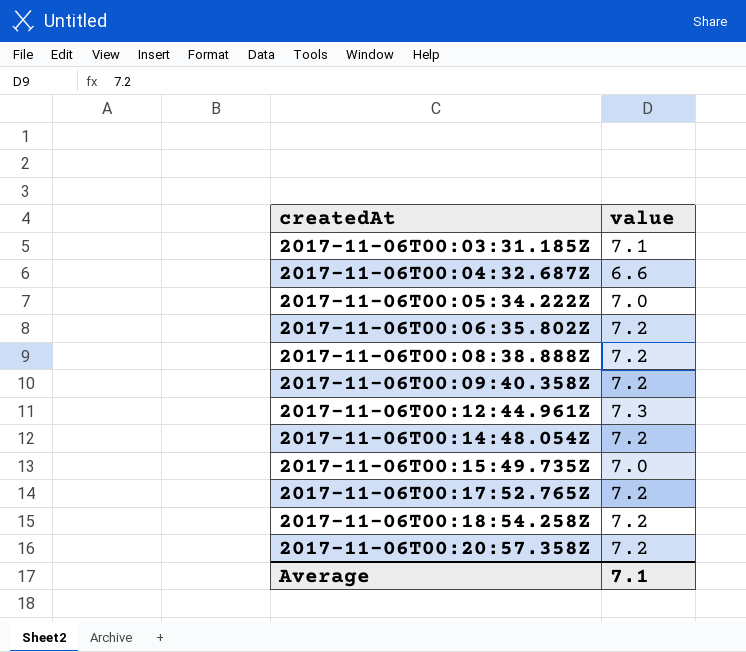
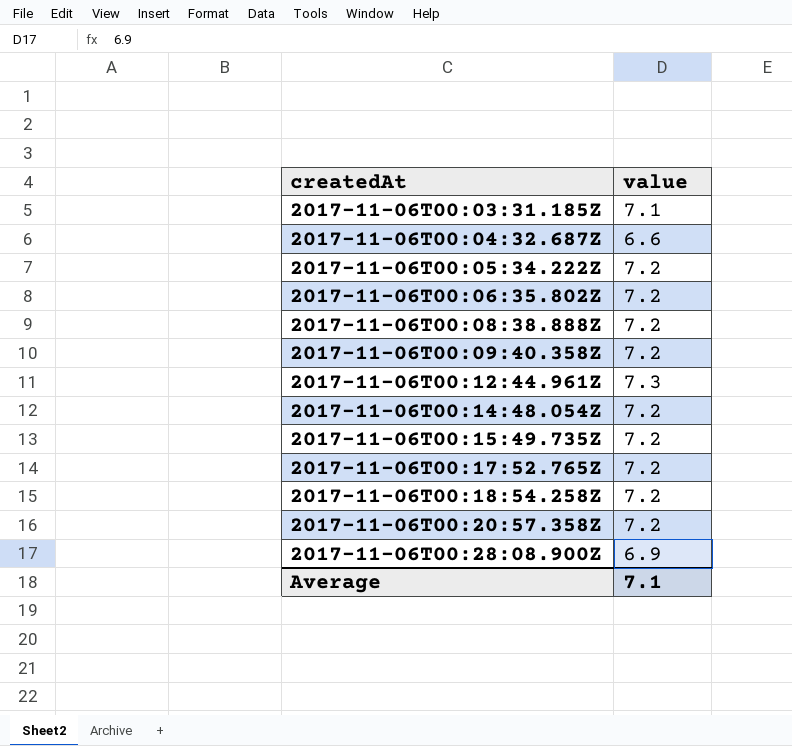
2017-11-06T00:05:34.222Z | value: 7.0 -> 7.2
2017-11-06T00:15:49.735Z | value: 7.0 -> 7.2
row 2017-11-06T00:28:08.900Z: none -> 6.9

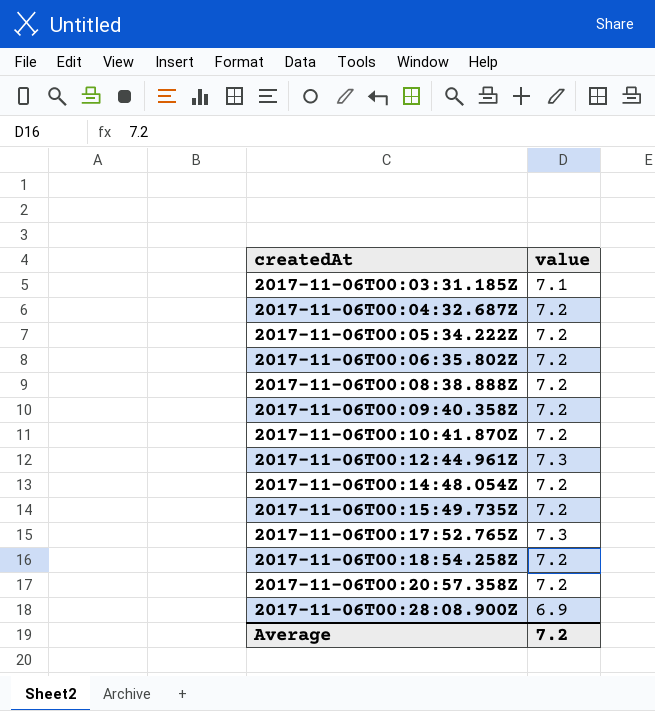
2017-11-06T00:04:32.687Z | value: 6.6 -> 7.2
row 2017-11-06T00:10:41.870Z: none -> 7.2
2017-11-06T00:17:52.765Z | value: 7.2 -> 7.3
Average | value: 7.1 -> 7.2

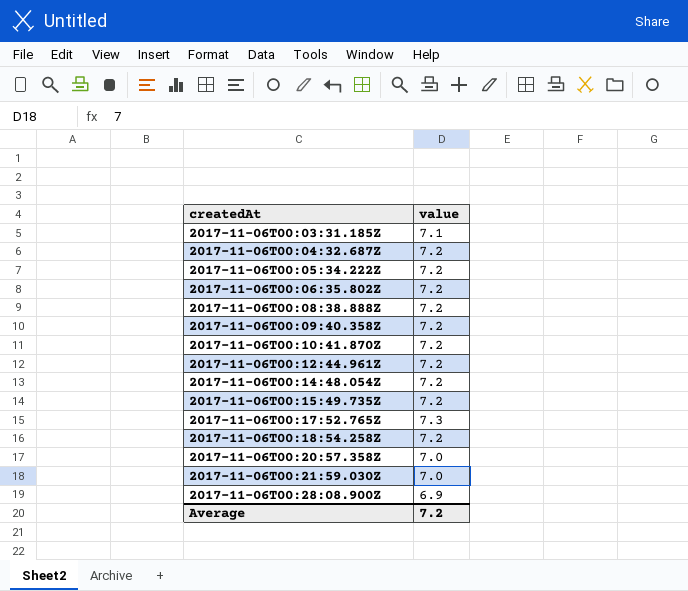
2017-11-06T00:12:44.961Z | value: 7.3 -> 7.2
2017-11-06T00:20:57.358Z | value: 7.2 -> 7.0
row 2017-11-06T00:21:59.030Z: none -> 7.0

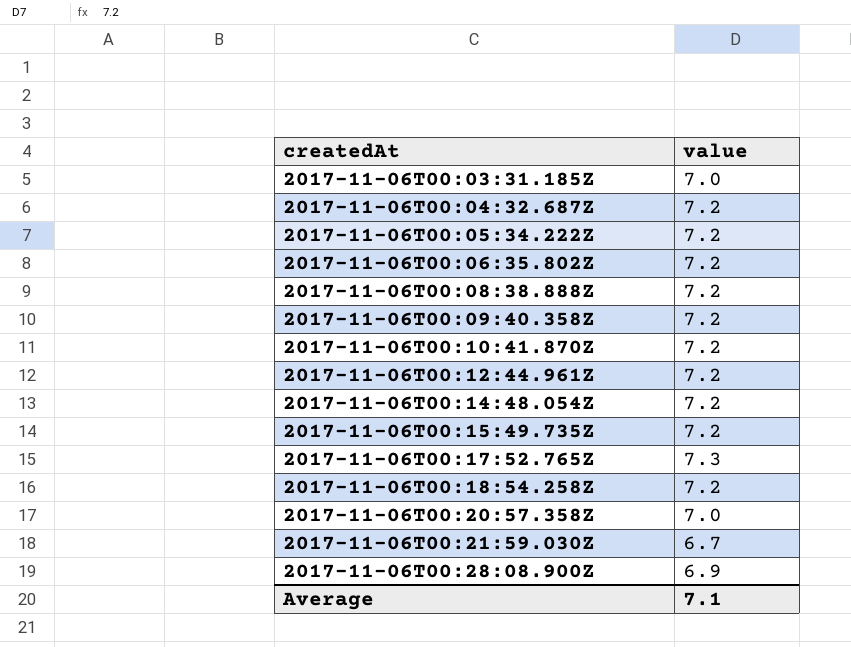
2017-11-06T00:03:31.185Z | value: 7.1 -> 7.0
2017-11-06T00:21:59.030Z | value: 7.0 -> 6.7
Average | value: 7.2 -> 7.1

